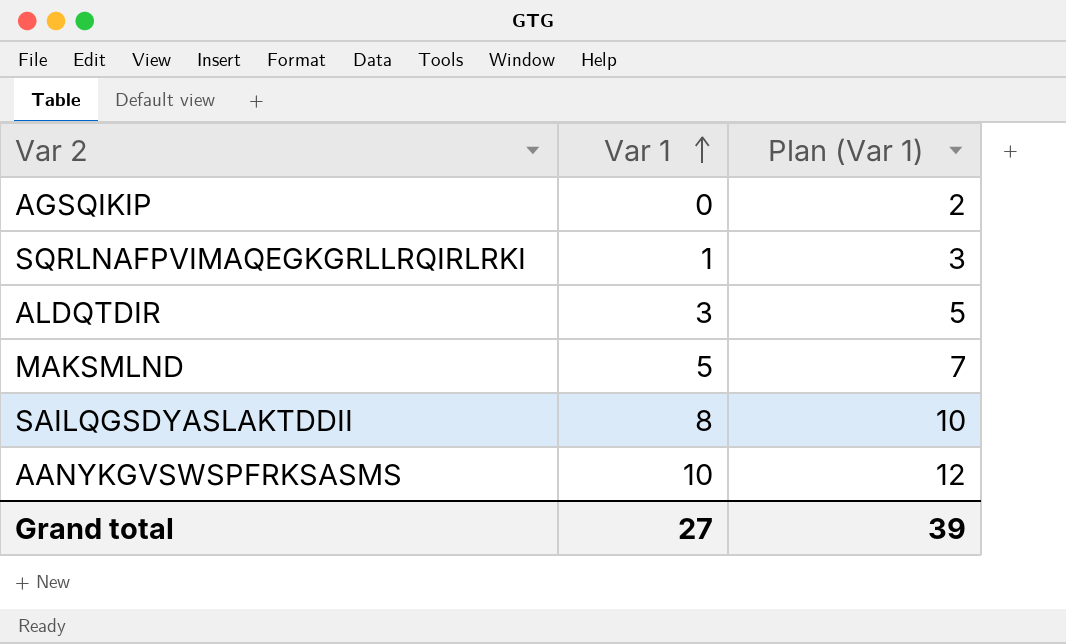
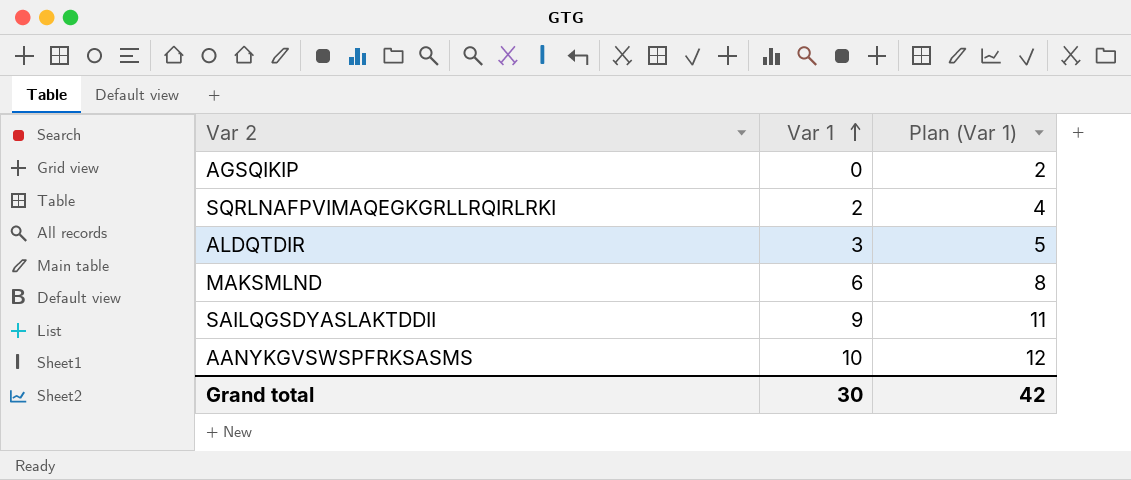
SQRLNAFPVIMAQEGKGRLLRQIRLRKI | Var 1: 1 -> 2
SQRLNAFPVIMAQEGKGRLLRQIRLRKI | Plan (Var 1): 3 -> 4
MAKSMLND | Var 1: 5 -> 6
MAKSMLND | Plan (Var 1): 7 -> 8
SAILQGSDYASLAKTDDII | Var 1: 8 -> 9
SAILQGSDYASLAKTDDII | Plan (Var 1): 10 -> 11
Grand total | Var 1: 27 -> 30
Grand total | Plan (Var 1): 39 -> 42

